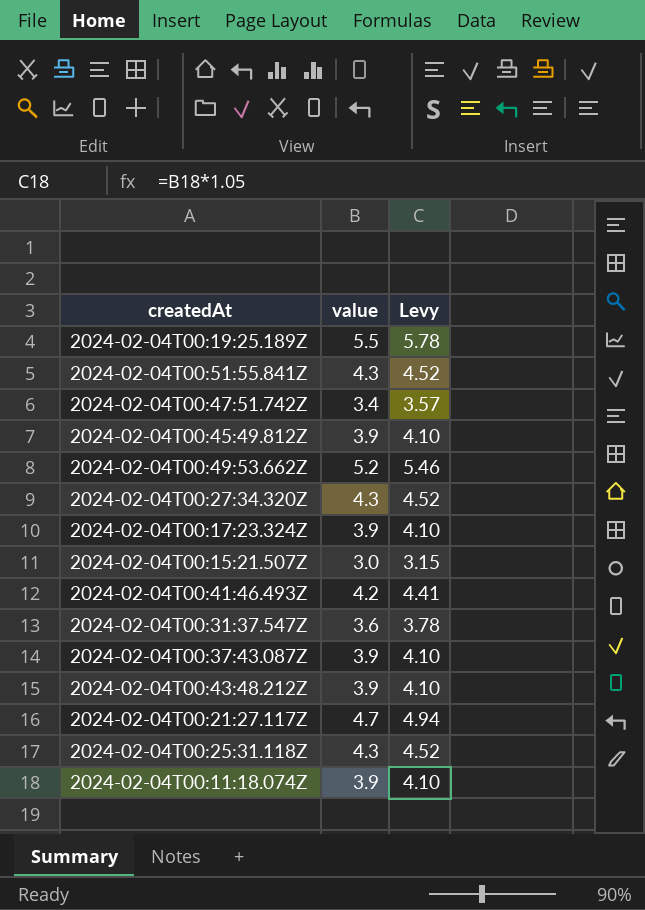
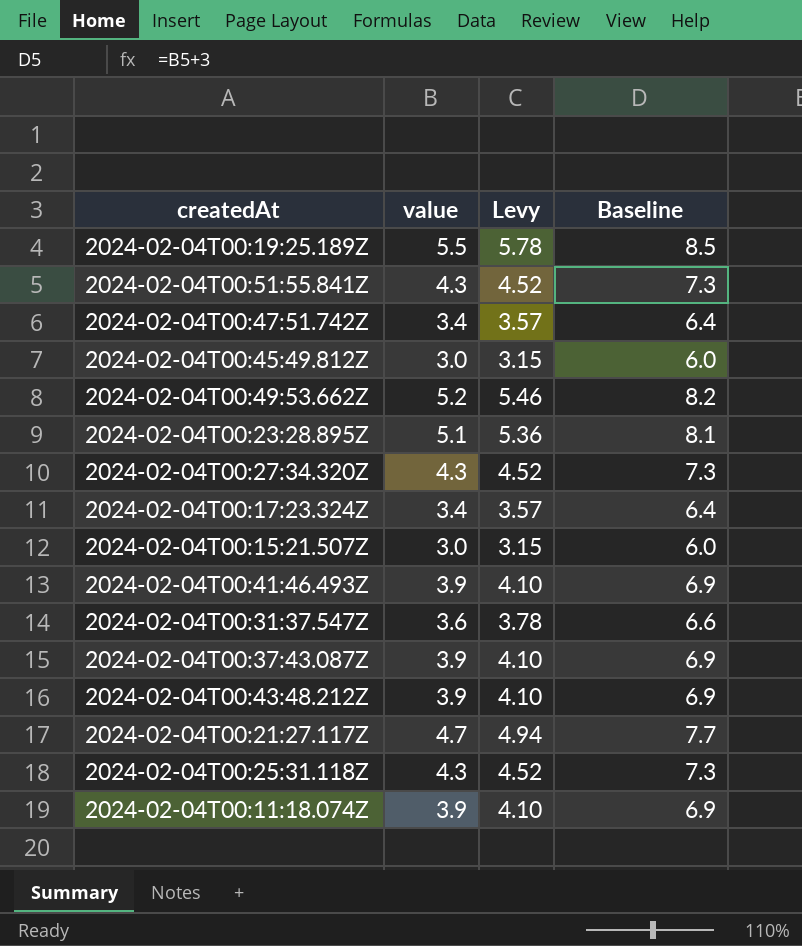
column Baseline | formula: none -> [value] + 3
2024-02-04T00:45:49.812Z | value: 3.9 -> 3.0
2024-02-04T00:45:49.812Z | Levy: 4.10 -> 3.15
row 2024-02-04T00:23:28.895Z: none -> 5.1 | 5.36 | 8.1
2024-02-04T00:17:23.324Z | value: 3.9 -> 3.4
2024-02-04T00:17:23.324Z | Levy: 4.10 -> 3.57
2024-02-04T00:41:46.493Z | value: 4.2 -> 3.9
2024-02-04T00:41:46.493Z | Levy: 4.41 -> 4.10

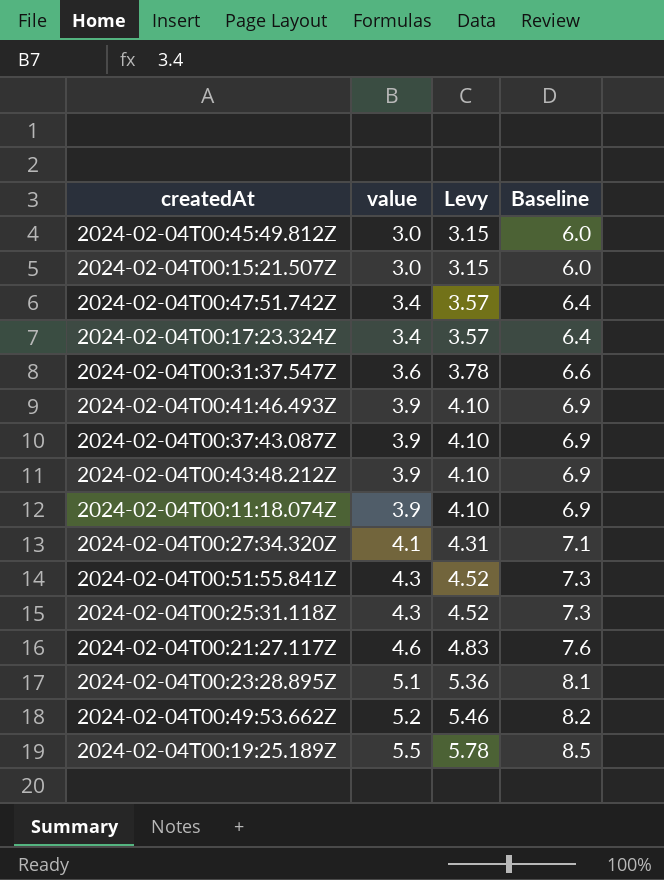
row order: none -> value ascending
2024-02-04T00:27:34.320Z | value: 4.3 -> 4.1
2024-02-04T00:27:34.320Z | Levy: 4.52 -> 4.31
2024-02-04T00:27:34.320Z | Baseline: 7.3 -> 7.1
2024-02-04T00:21:27.117Z | value: 4.7 -> 4.6
2024-02-04T00:21:27.117Z | Levy: 4.94 -> 4.83
2024-02-04T00:21:27.117Z | Baseline: 7.7 -> 7.6

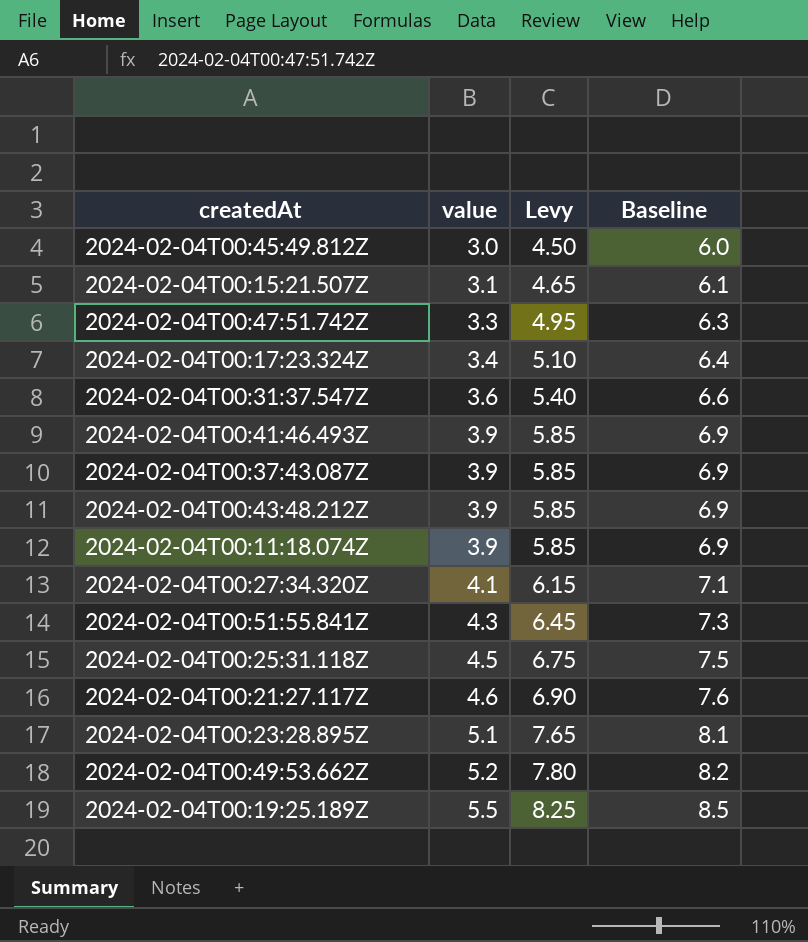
column Levy | formula: [value] * 1.05 -> [value] * 1.5
2024-02-04T00:15:21.507Z | value: 3.0 -> 3.1
2024-02-04T00:15:21.507Z | Baseline: 6.0 -> 6.1
2024-02-04T00:47:51.742Z | value: 3.4 -> 3.3
2024-02-04T00:47:51.742Z | Baseline: 6.4 -> 6.3
2024-02-04T00:25:31.118Z | value: 4.3 -> 4.5
2024-02-04T00:25:31.118Z | Baseline: 7.3 -> 7.5

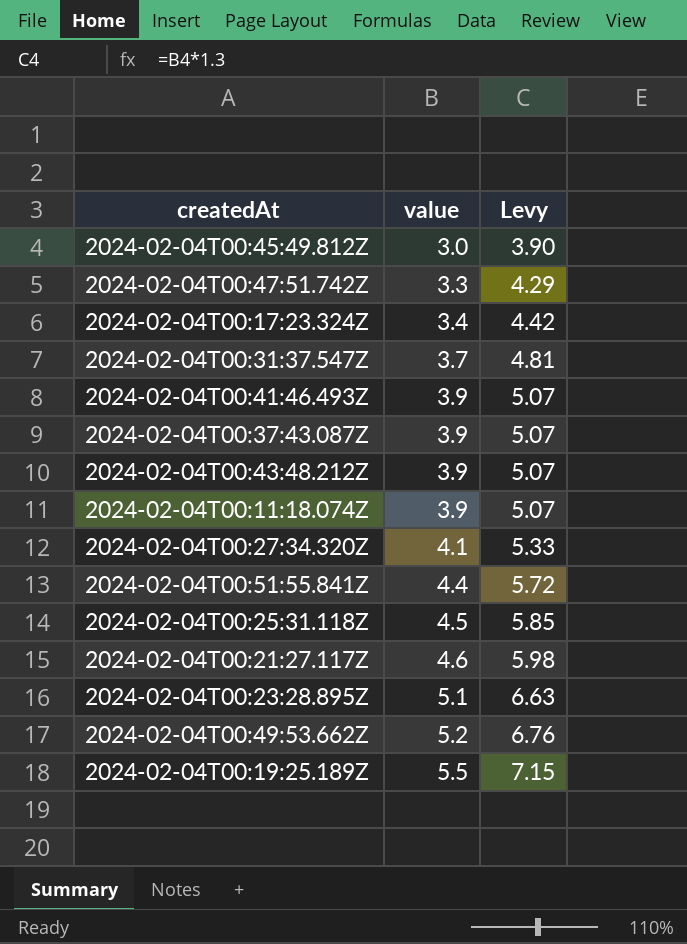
column Baseline | formula: [value] + 3 -> none
column Levy | formula: [value] * 1.5 -> [value] * 1.3
row 2024-02-04T00:15:21.507Z: 3.1 | 4.65 | 6.1 -> none
2024-02-04T00:31:37.547Z | value: 3.6 -> 3.7
2024-02-04T00:51:55.841Z | value: 4.3 -> 4.4

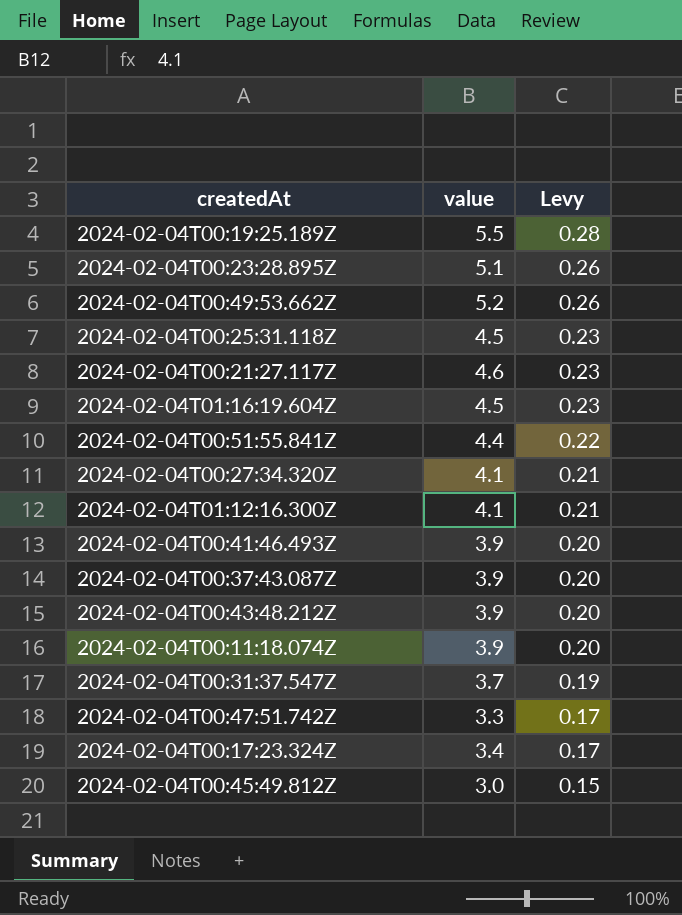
row order: value ascending -> Levy descending
column Levy | formula: [value] * 1.3 -> [value] * 0.05
row 2024-02-04T01:16:19.604Z: none -> 4.5 | 0.23
row 2024-02-04T01:12:16.300Z: none -> 4.1 | 0.21

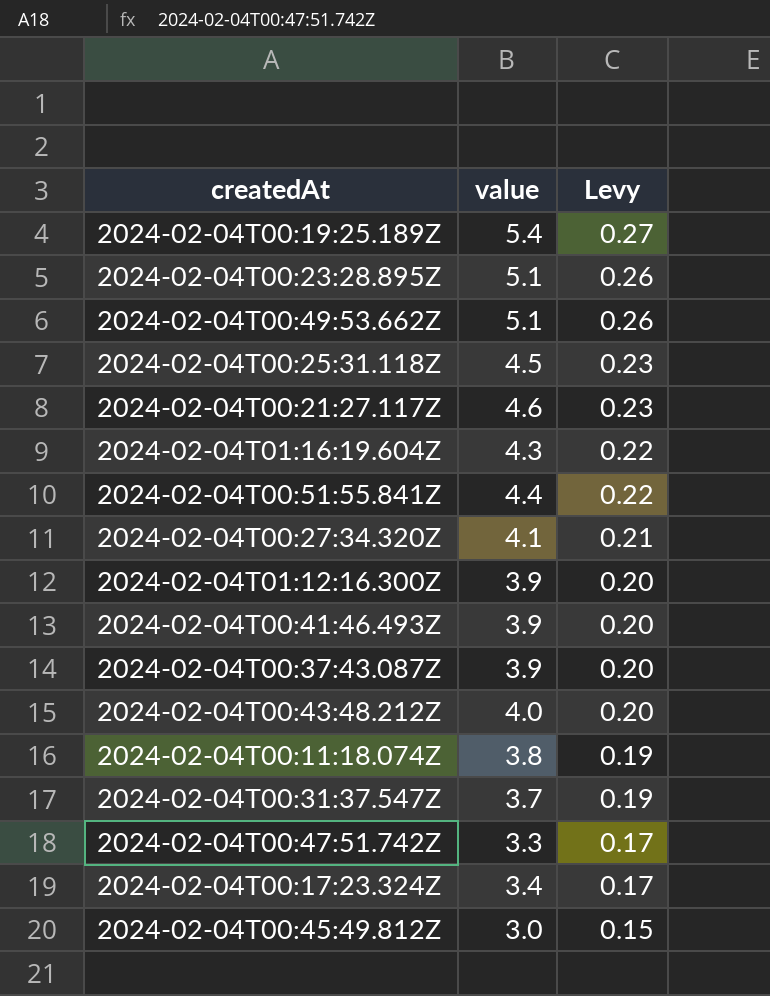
2024-02-04T00:19:25.189Z | value: 5.5 -> 5.4
2024-02-04T00:19:25.189Z | Levy: 0.28 -> 0.27
2024-02-04T00:49:53.662Z | value: 5.2 -> 5.1
2024-02-04T01:16:19.604Z | value: 4.5 -> 4.3
2024-02-04T01:16:19.604Z | Levy: 0.23 -> 0.22
2024-02-04T01:12:16.300Z | value: 4.1 -> 3.9
2024-02-04T01:12:16.300Z | Levy: 0.21 -> 0.20
2024-02-04T00:43:48.212Z | value: 3.9 -> 4.0
2024-02-04T00:11:18.074Z | value: 3.9 -> 3.8
2024-02-04T00:11:18.074Z | Levy: 0.20 -> 0.19

